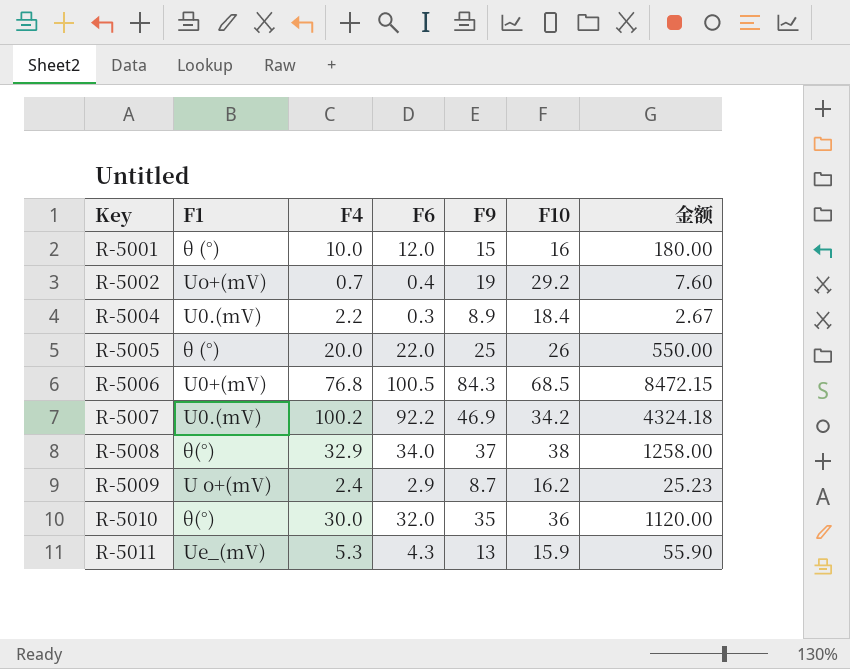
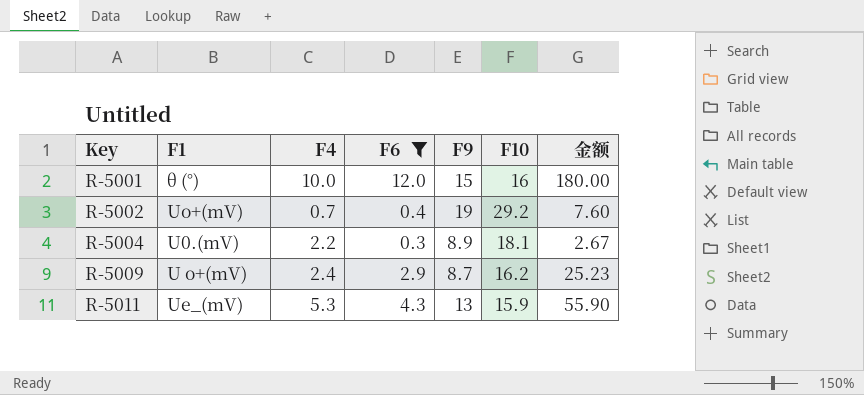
filter: none -> F6 <= 12.0
R-5004 | F10: 18.4 -> 18.1

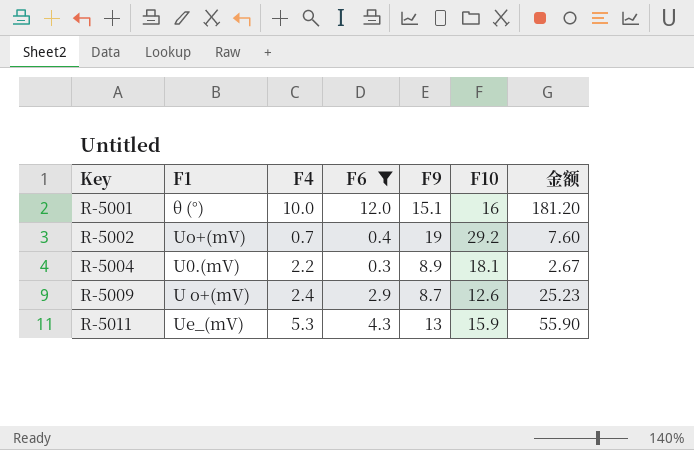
R-5001 | F9: 15 -> 15.1
R-5001 | 金额: 180.00 -> 181.20
R-5009 | F10: 16.2 -> 12.6

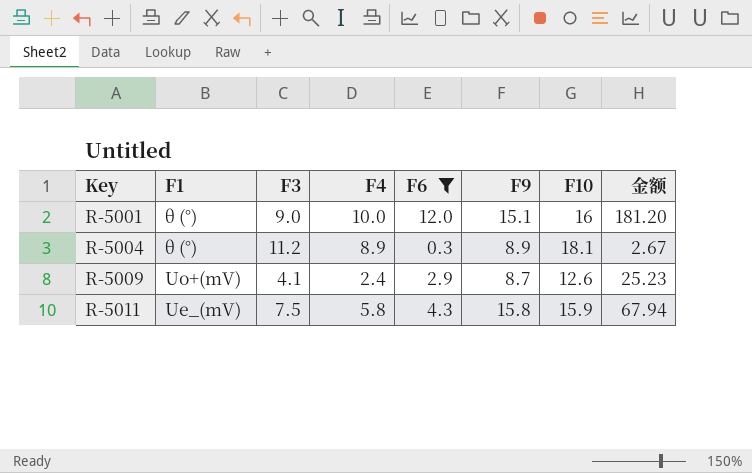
column F3 | position: none -> 3
row R-5002: Uo+(mV) | 0.7 | 0.4 | 19 | 29.2 | 7.60 -> none
R-5004 | F1: U0.(mV) -> θ (°)
R-5004 | F4: 2.2 -> 8.9
R-5009 | F1: U o+(mV) -> Uo+(mV)
R-5011 | F4: 5.3 -> 5.8
R-5011 | F9: 13 -> 15.8
R-5011 | 金额: 55.90 -> 67.94

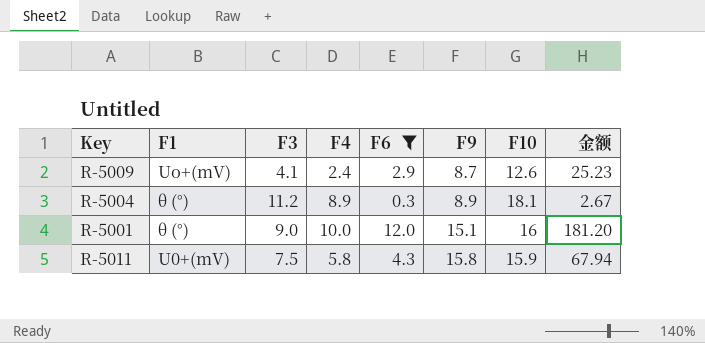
row order: Key ascending -> F9 ascending
R-5011 | F1: Ue_(mV) -> U0+(mV)

